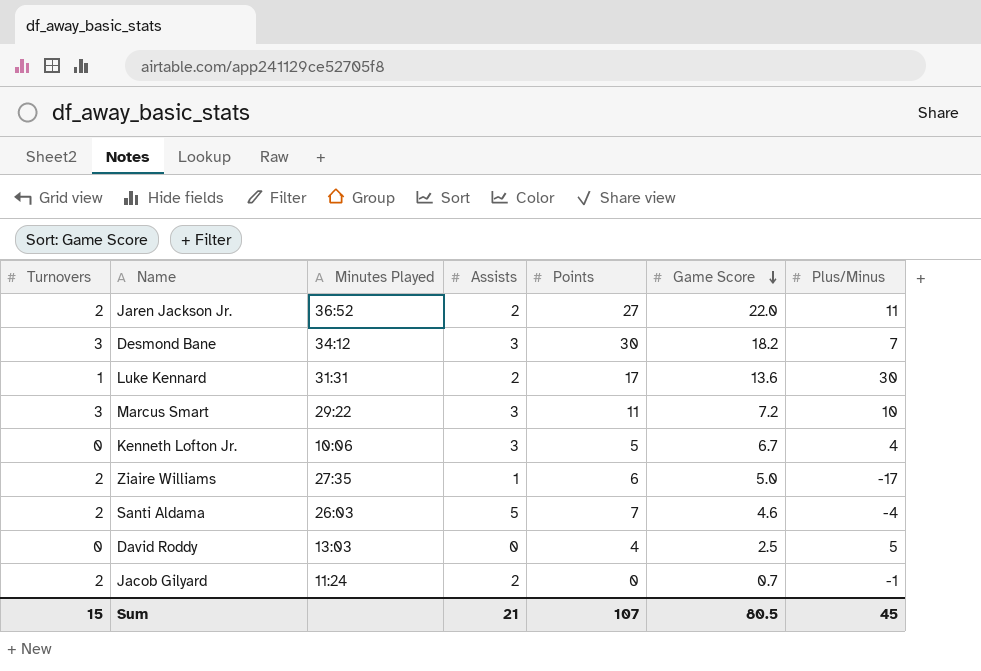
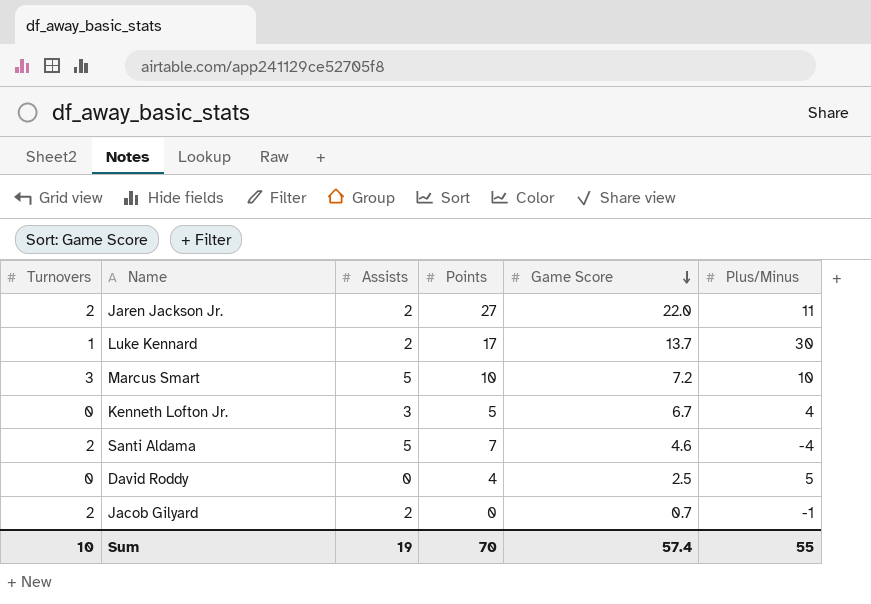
column Minutes Played | position: 3 -> none
row Desmond Bane: 3 | 34:12 | 3 | 30 | 18.2 | 7 -> none
row Ziaire Williams: 2 | 27:35 | 1 | 6 | 5.0 | -17 -> none
Luke Kennard | Game Score: 13.6 -> 13.7
Marcus Smart | Assists: 3 -> 5
Marcus Smart | Points: 11 -> 10
Sum | Turnovers: 15 -> 10
Sum | Assists: 21 -> 19
Sum | Points: 107 -> 70
Sum | Game Score: 80.5 -> 57.4
Sum | Plus/Minus: 45 -> 55

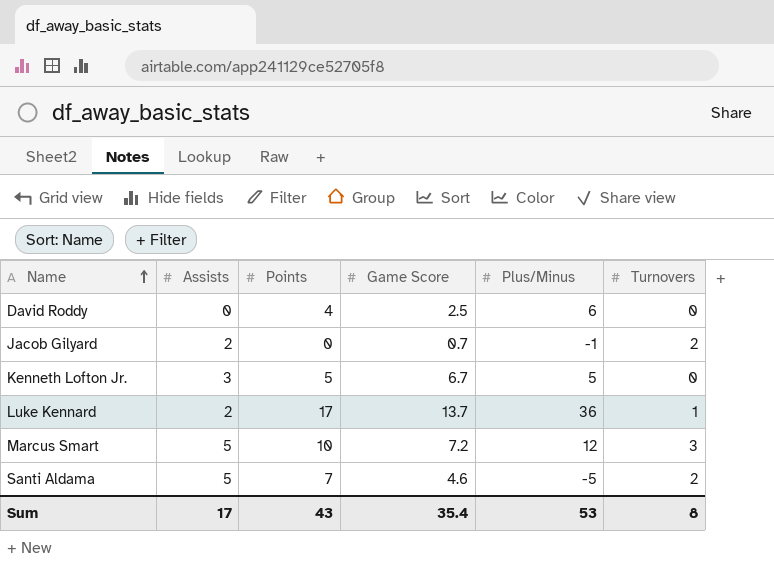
row order: Game Score descending -> Name ascending
column Turnovers | position: 1 -> 6
row Jaren Jackson Jr.: 2 | 2 | 27 | 22.0 | 11 -> none
David Roddy | Plus/Minus: 5 -> 6
Kenneth Lofton Jr. | Plus/Minus: 4 -> 5
Luke Kennard | Plus/Minus: 30 -> 36
Marcus Smart | Plus/Minus: 10 -> 12
Santi Aldama | Plus/Minus: -4 -> -5
Sum | Assists: 19 -> 17
Sum | Points: 70 -> 43
Sum | Game Score: 57.4 -> 35.4
Sum | Plus/Minus: 55 -> 53
Sum | Turnovers: 10 -> 8

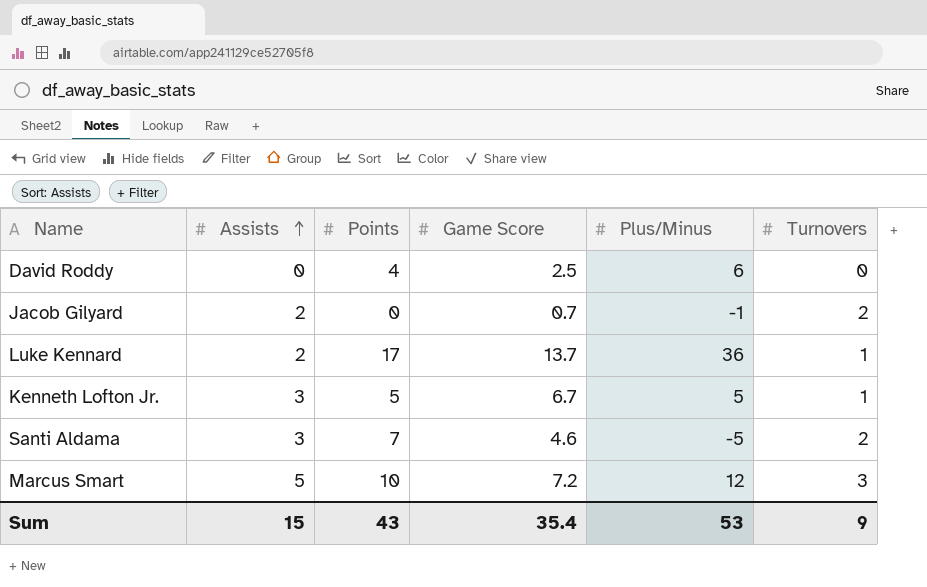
row order: Name ascending -> Assists ascending
Kenneth Lofton Jr. | Turnovers: 0 -> 1
Santi Aldama | Assists: 5 -> 3
Sum | Assists: 17 -> 15
Sum | Turnovers: 8 -> 9

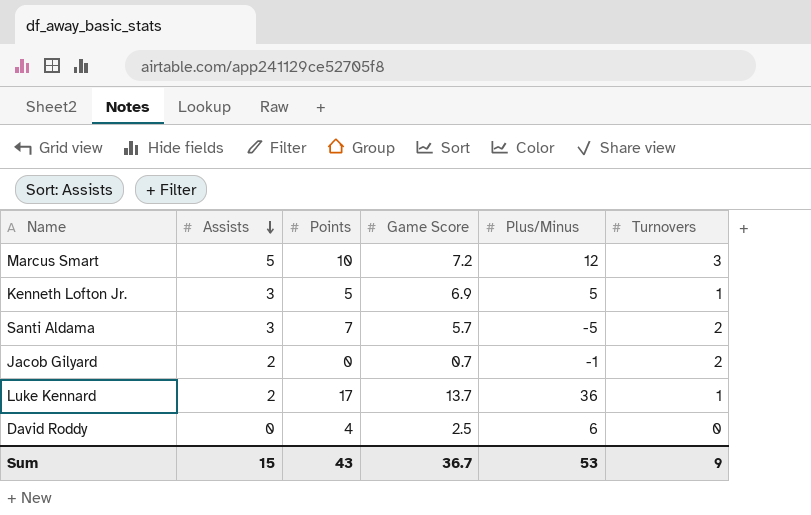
row order: Assists ascending -> Assists descending
Kenneth Lofton Jr. | Game Score: 6.7 -> 6.9
Santi Aldama | Game Score: 4.6 -> 5.7
Sum | Game Score: 35.4 -> 36.7

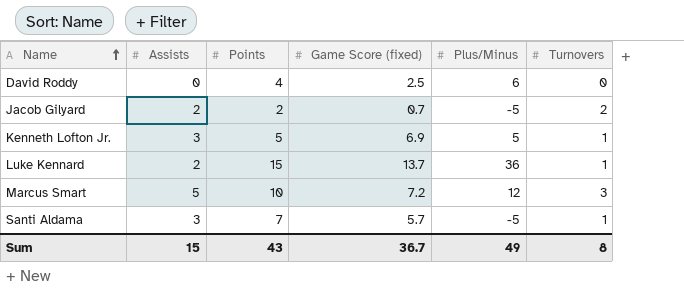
row order: Assists descending -> Name ascending
column name: Game Score -> Game Score (fixed)
Jacob Gilyard | Points: 0 -> 2
Jacob Gilyard | Plus/Minus: -1 -> -5
Luke Kennard | Points: 17 -> 15
Santi Aldama | Turnovers: 2 -> 1
Sum | Plus/Minus: 53 -> 49
Sum | Turnovers: 9 -> 8

